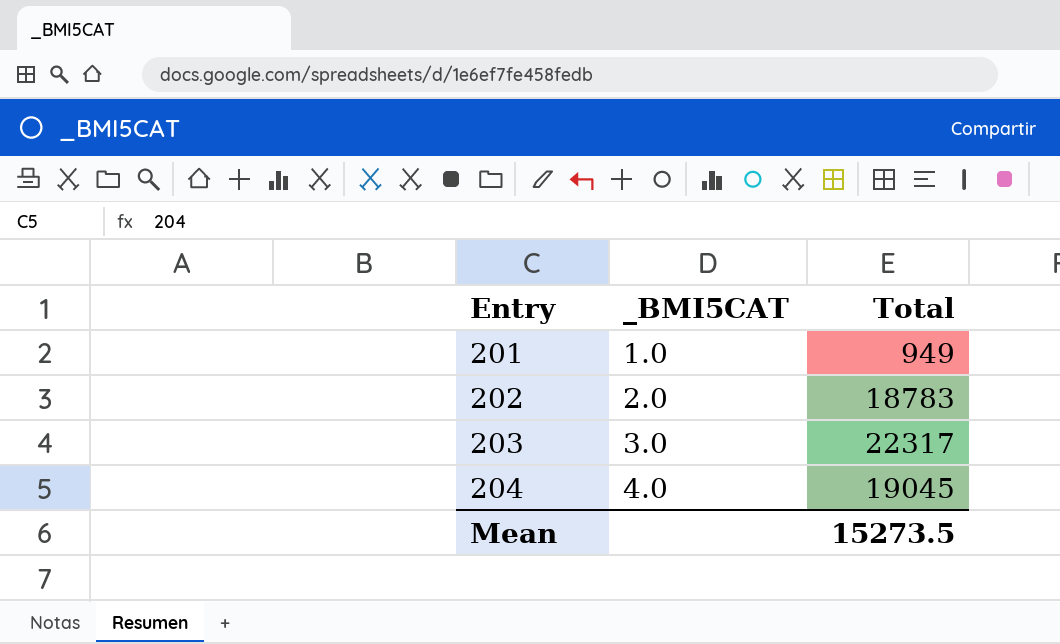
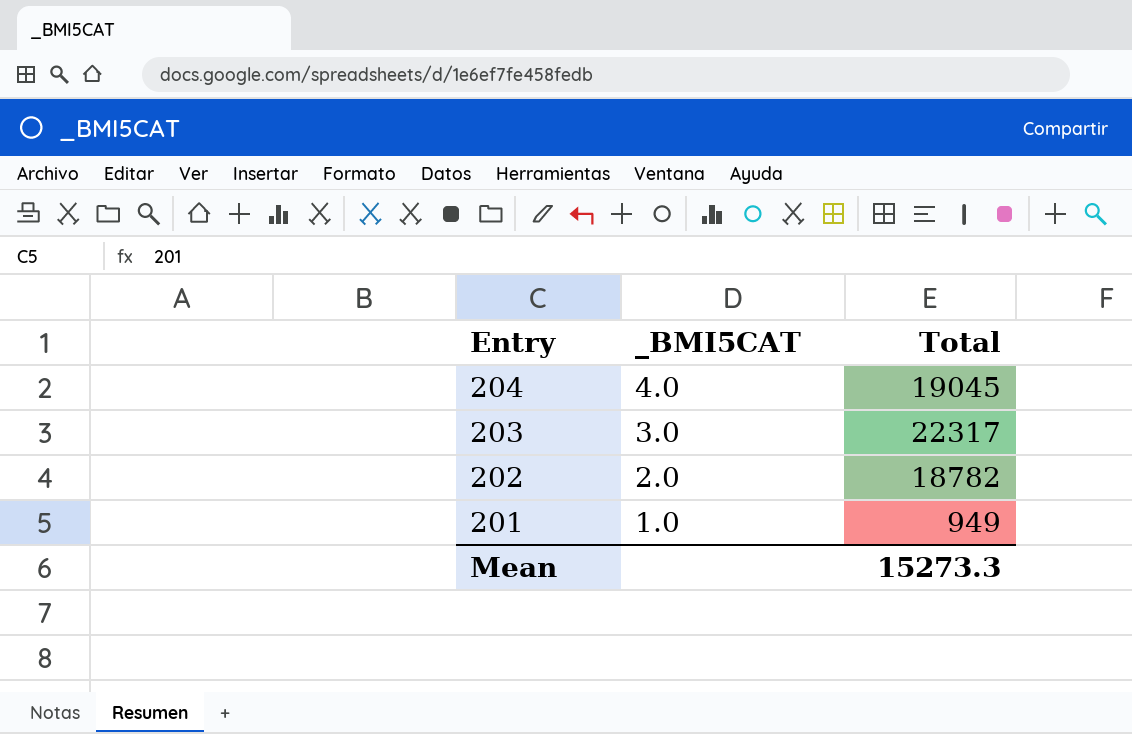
row order: Entry ascending -> Entry descending
202 | Total: 18783 -> 18782
Mean | Total: 15273.5 -> 15273.3

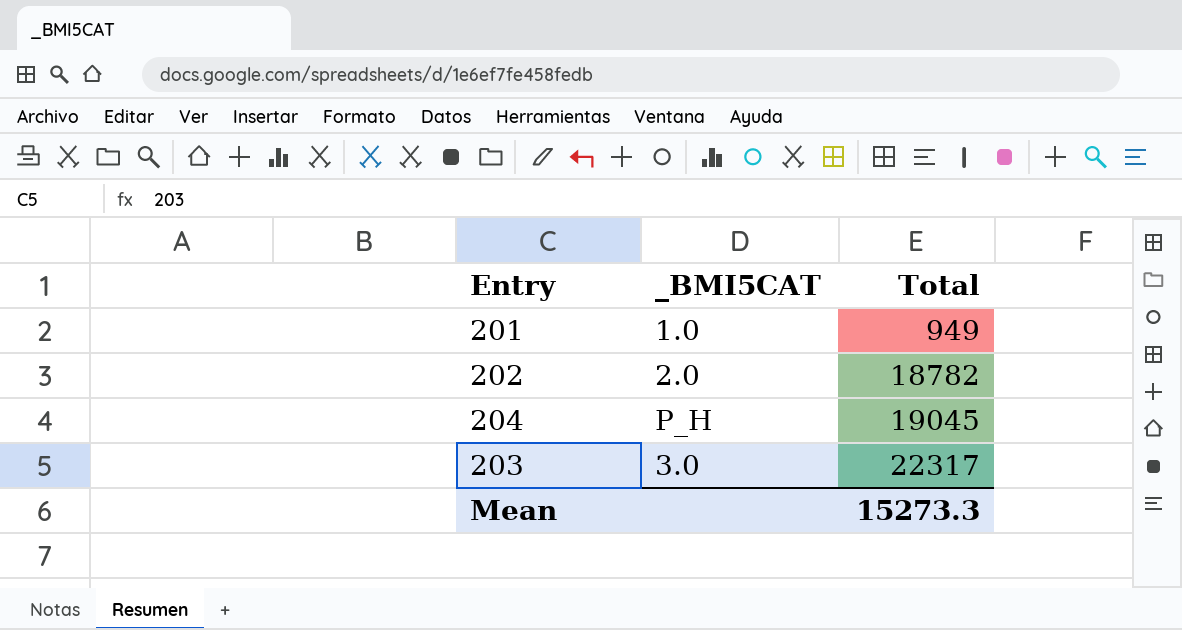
row order: Entry descending -> Total ascending
204 | _BMI5CAT: 4.0 -> P_H

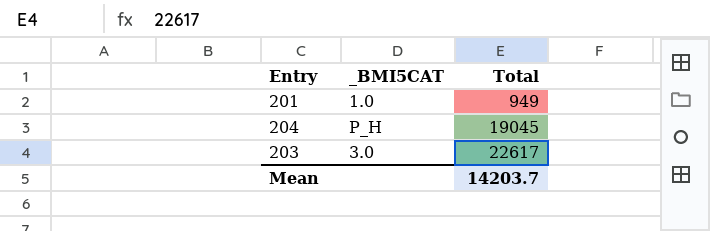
row 202: 2.0 | 18782 -> none
203 | Total: 22317 -> 22617
Mean | Total: 15273.3 -> 14203.7

